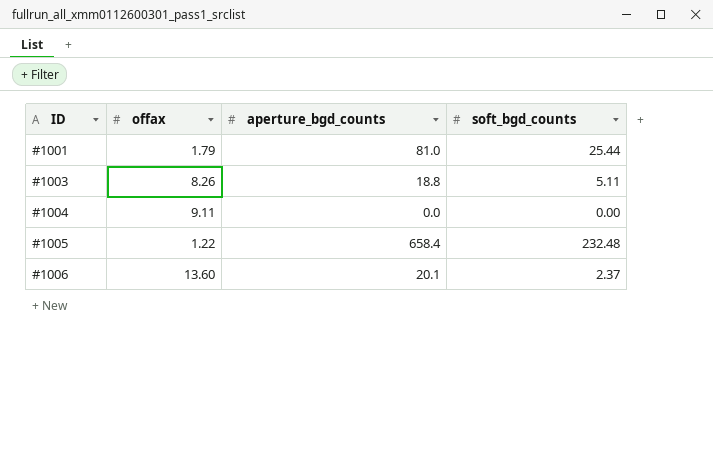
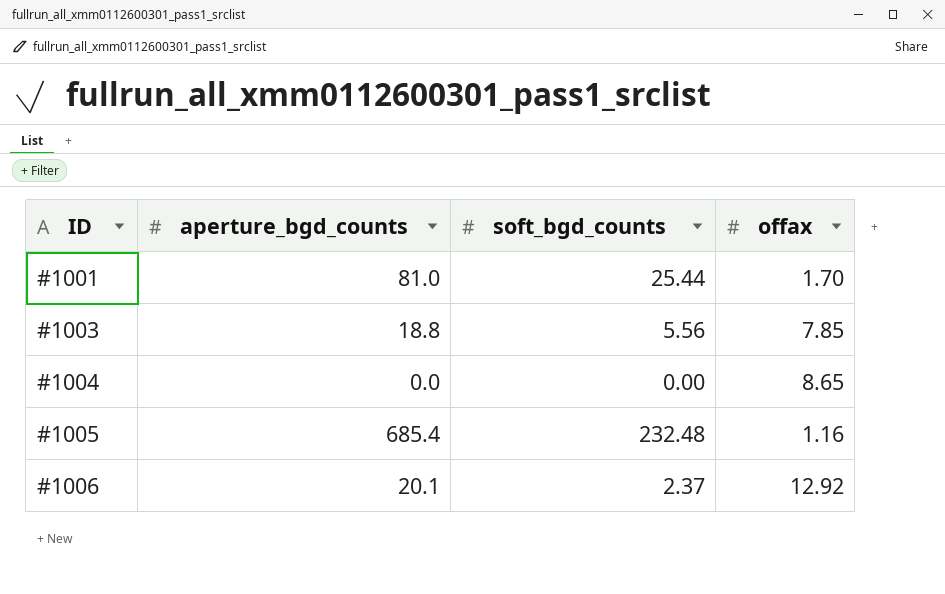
column offax | position: 2 -> 4
#1001 | offax: 1.79 -> 1.70
#1003 | soft_bgd_counts: 5.11 -> 5.56
#1003 | offax: 8.26 -> 7.85
#1004 | offax: 9.11 -> 8.65
#1005 | aperture_bgd_counts: 658.4 -> 685.4
#1005 | offax: 1.22 -> 1.16
#1006 | offax: 13.60 -> 12.92

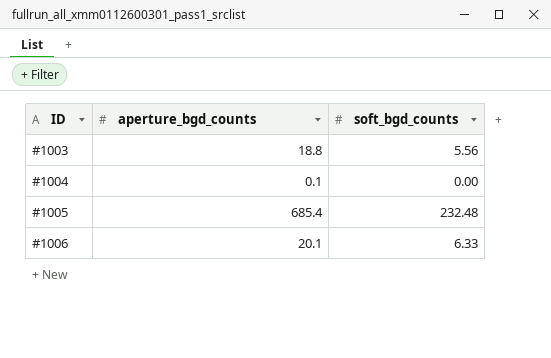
column offax | position: 4 -> none
row #1001: 81.0 | 25.44 | 1.70 -> none
#1004 | aperture_bgd_counts: 0.0 -> 0.1
#1006 | soft_bgd_counts: 2.37 -> 6.33

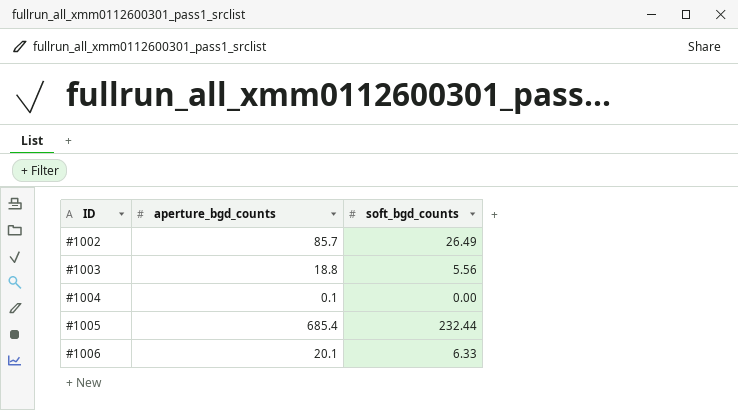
row #1002: none -> 85.7 | 26.49
#1005 | soft_bgd_counts: 232.48 -> 232.44

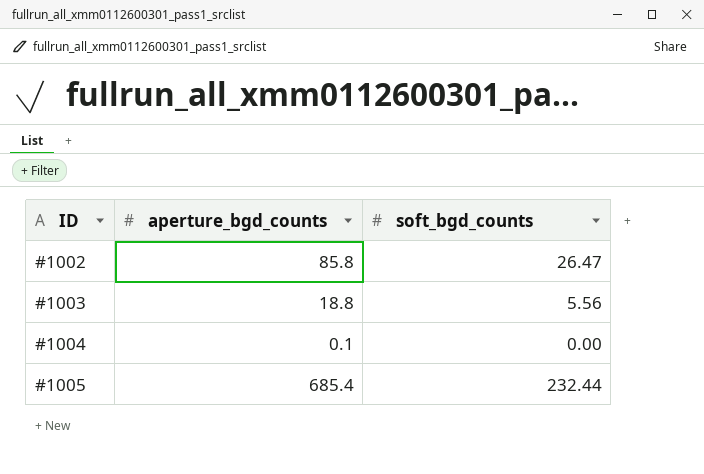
row #1006: 20.1 | 6.33 -> none
#1002 | aperture_bgd_counts: 85.7 -> 85.8
#1002 | soft_bgd_counts: 26.49 -> 26.47

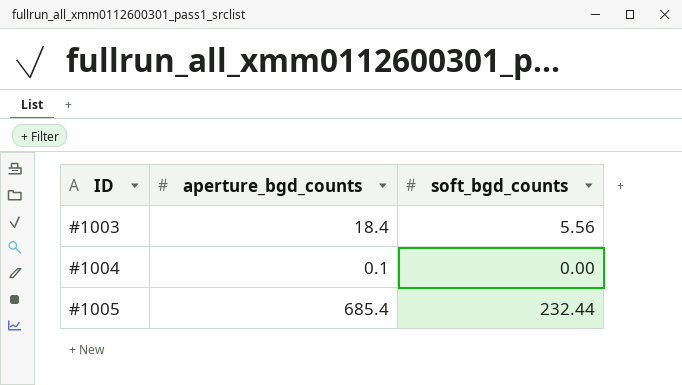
row #1002: 85.8 | 26.47 -> none
#1003 | aperture_bgd_counts: 18.8 -> 18.4

